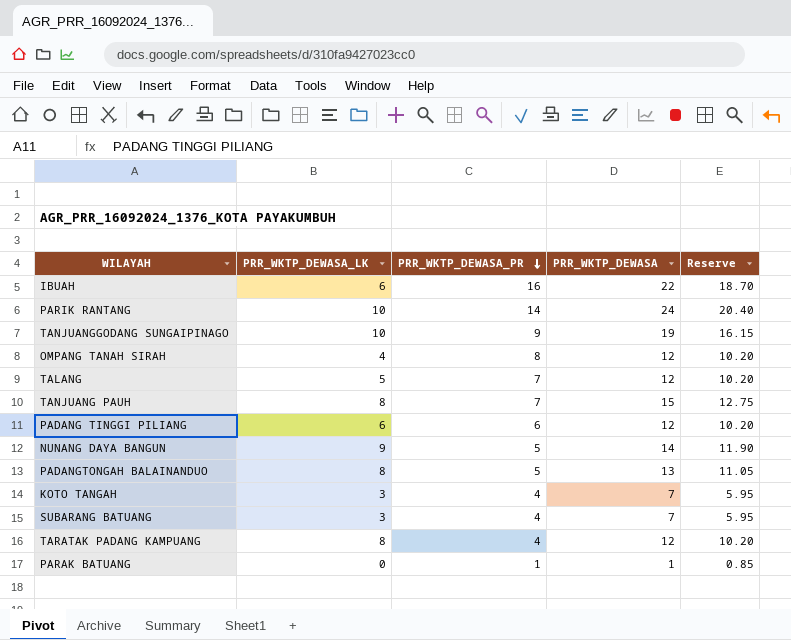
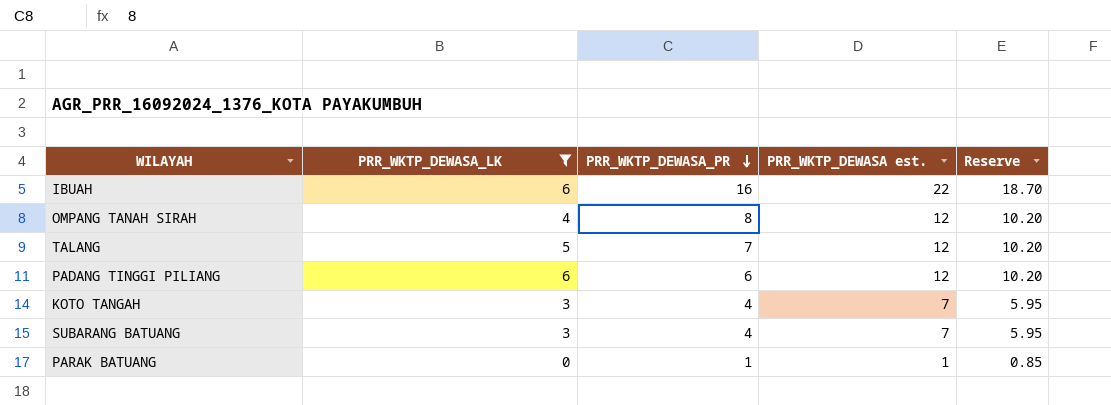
filter: none -> PRR_WKTP_DEWASA_LK <= 6
column name: PRR_WKTP_DEWASA -> PRR_WKTP_DEWASA est.

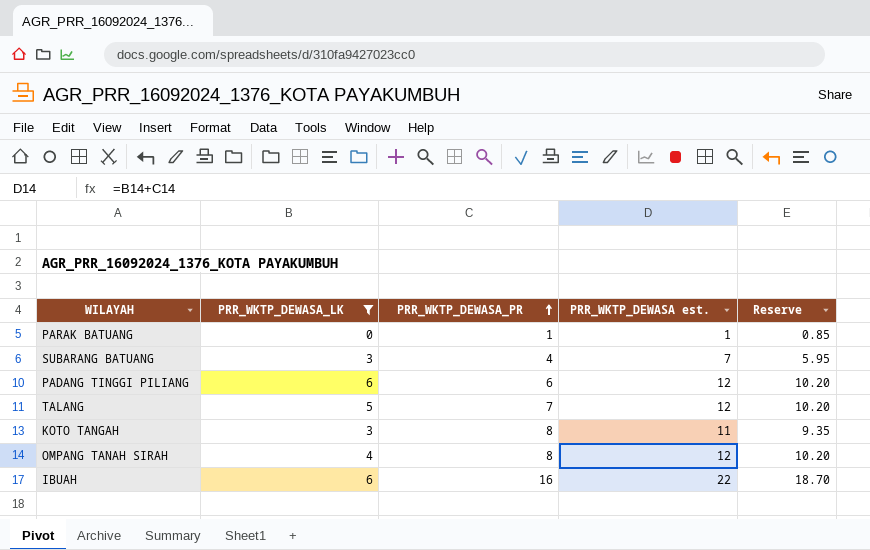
row order: PRR_WKTP_DEWASA_PR descending -> PRR_WKTP_DEWASA_PR ascending
KOTO TANGAH | PRR_WKTP_DEWASA_PR: 4 -> 8
KOTO TANGAH | PRR_WKTP_DEWASA est.: 7 -> 11
KOTO TANGAH | Reserve: 5.95 -> 9.35

